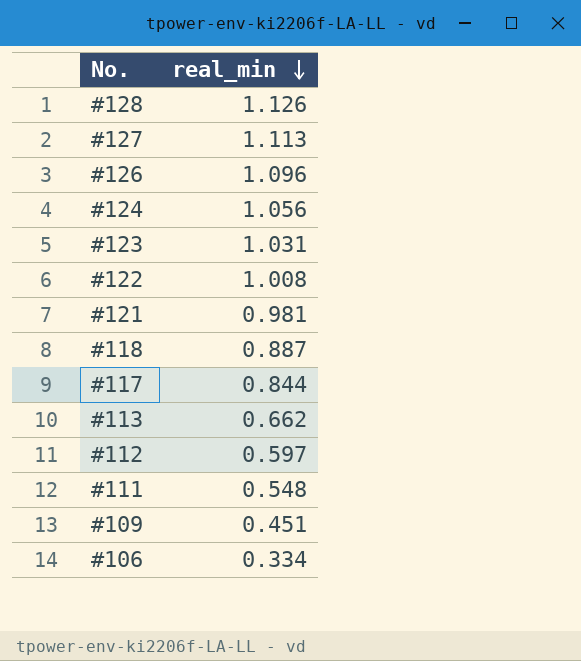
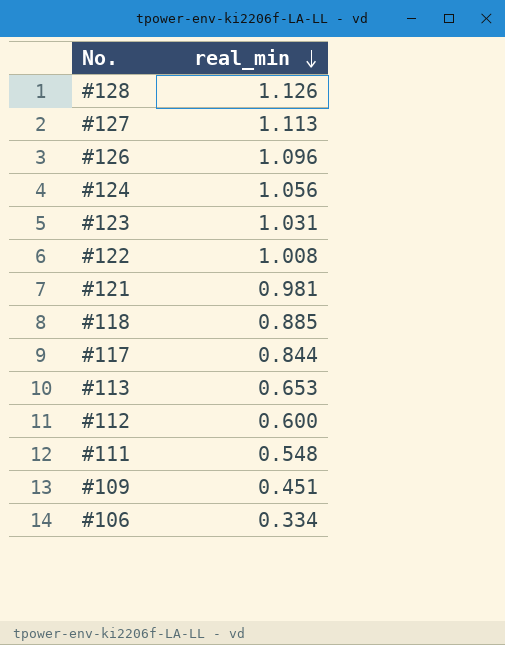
#118 | real_min: 0.887 -> 0.885
#113 | real_min: 0.662 -> 0.653
#112 | real_min: 0.597 -> 0.600

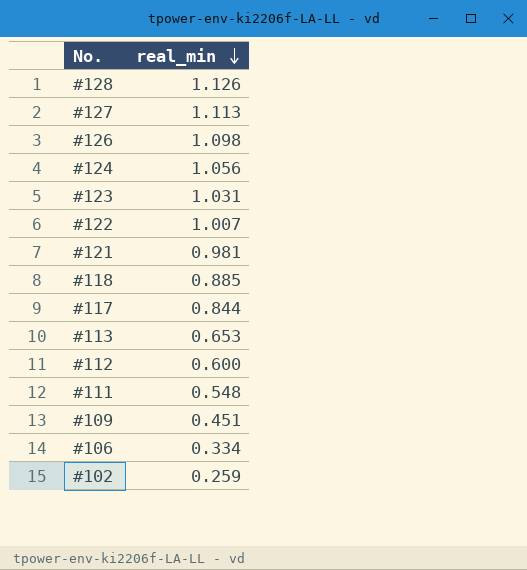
#126 | real_min: 1.096 -> 1.098
#122 | real_min: 1.008 -> 1.007
row #102: none -> 0.259

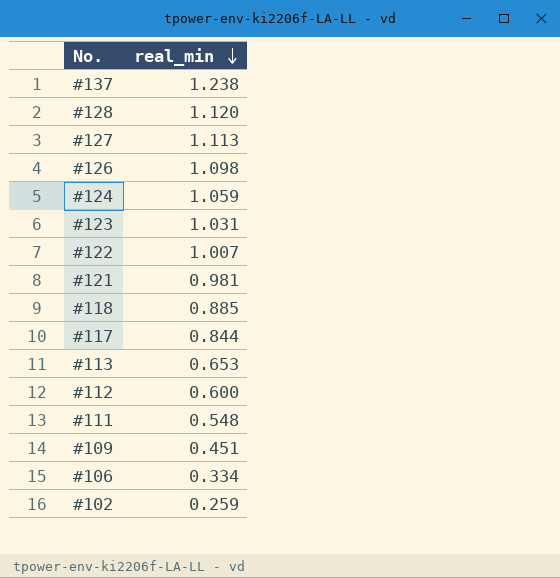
row #137: none -> 1.238
#128 | real_min: 1.126 -> 1.120
#124 | real_min: 1.056 -> 1.059

